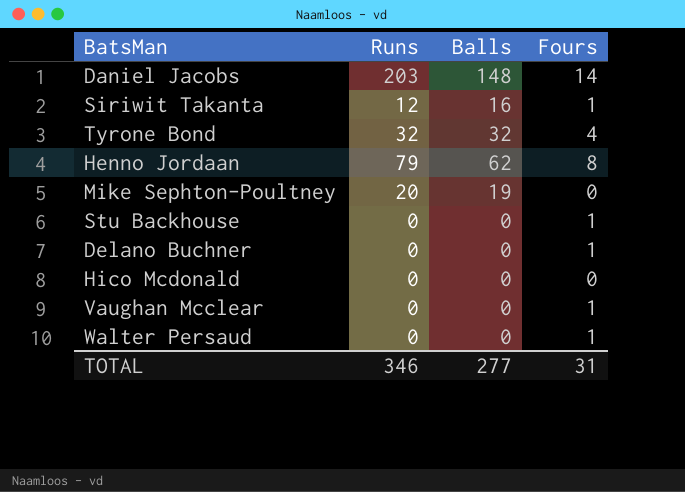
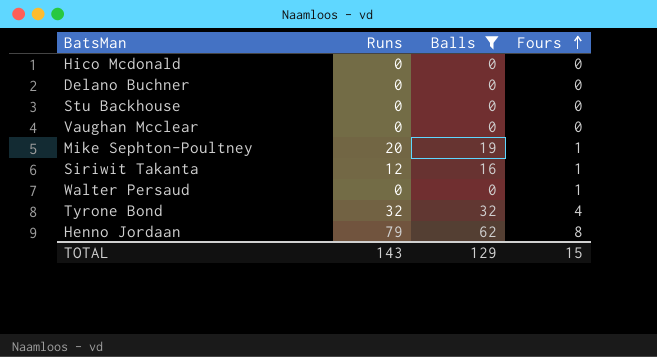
filter: none -> Balls != 148
row order: none -> Fours ascending
Delano Buchner | Fours: 1 -> 0
Stu Backhouse | Fours: 1 -> 0
Vaughan Mcclear | Fours: 1 -> 0
Mike Sephton-Poultney | Fours: 0 -> 1
TOTAL | Runs: 346 -> 143
TOTAL | Balls: 277 -> 129
TOTAL | Fours: 31 -> 15

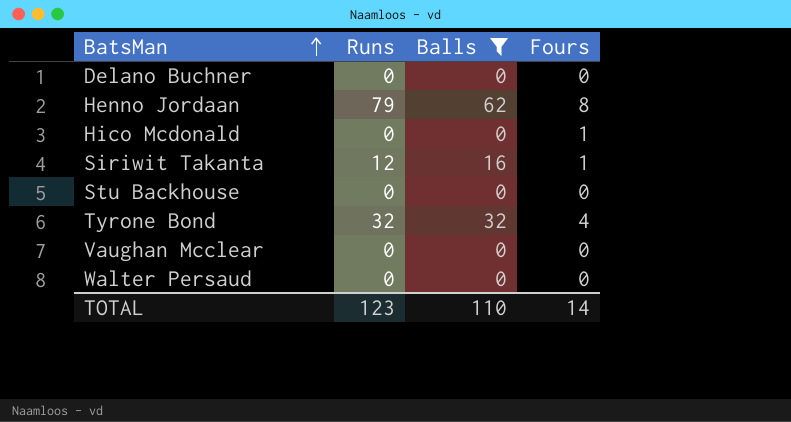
row order: Fours ascending -> BatsMan ascending
row Mike Sephton-Poultney: 20 | 19 | 1 -> none
Hico Mcdonald | Fours: 0 -> 1
Walter Persaud | Fours: 1 -> 0
TOTAL | Runs: 143 -> 123
TOTAL | Balls: 129 -> 110
TOTAL | Fours: 15 -> 14

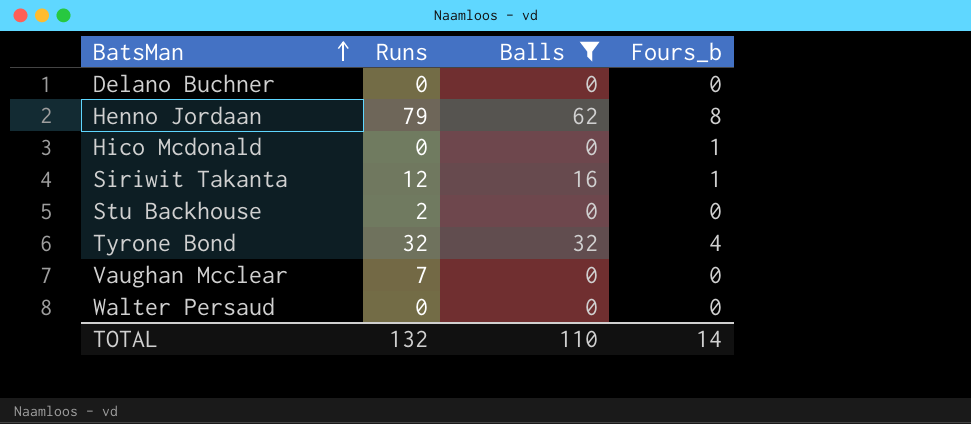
column name: Fours -> Fours_b
Stu Backhouse | Runs: 0 -> 2
Vaughan Mcclear | Runs: 0 -> 7
TOTAL | Runs: 123 -> 132

